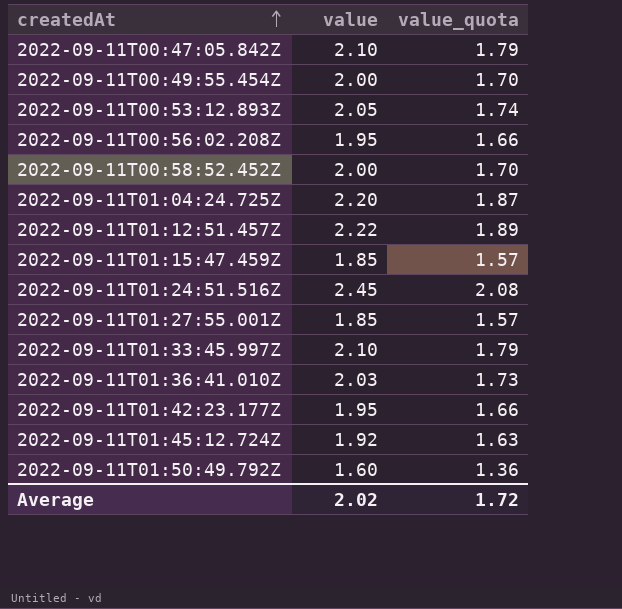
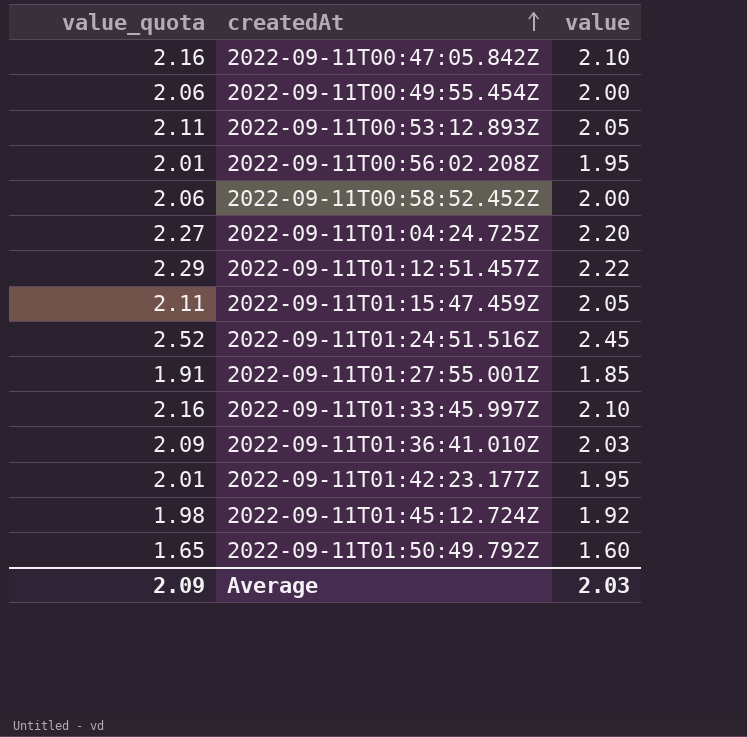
column value_quota | formula: [value] * 0.85 -> [value] * 1.03
column value_quota | position: 3 -> 1
2022-09-11T01:15:47.459Z | value: 1.85 -> 2.05
Average | value_quota: 1.72 -> 2.09
Average | value: 2.02 -> 2.03

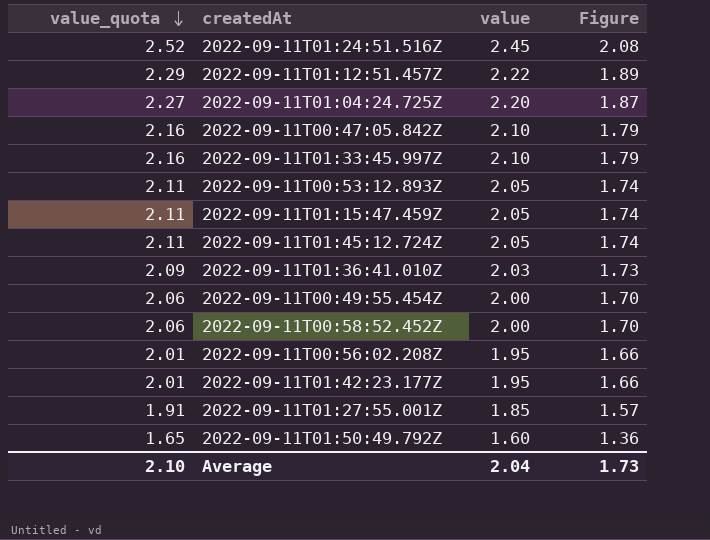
row order: createdAt ascending -> value_quota descending
column Figure | formula: none -> [value] * 0.85
2022-09-11T01:45:12.724Z | value_quota: 1.98 -> 2.11
2022-09-11T01:45:12.724Z | value: 1.92 -> 2.05
Average | value_quota: 2.09 -> 2.10
Average | value: 2.03 -> 2.04

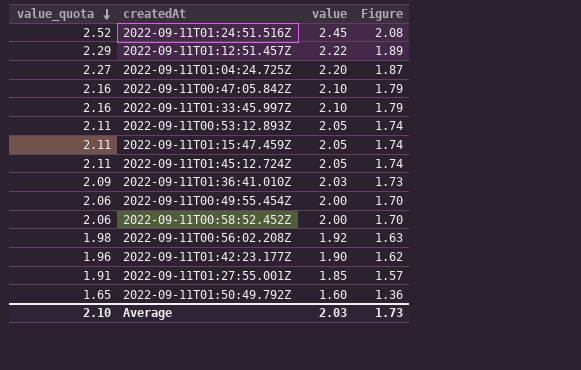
2022-09-11T00:56:02.208Z | value_quota: 2.01 -> 1.98
2022-09-11T00:56:02.208Z | value: 1.95 -> 1.92
2022-09-11T00:56:02.208Z | Figure: 1.66 -> 1.63
2022-09-11T01:42:23.177Z | value_quota: 2.01 -> 1.96
2022-09-11T01:42:23.177Z | value: 1.95 -> 1.90
2022-09-11T01:42:23.177Z | Figure: 1.66 -> 1.62
Average | value: 2.04 -> 2.03

